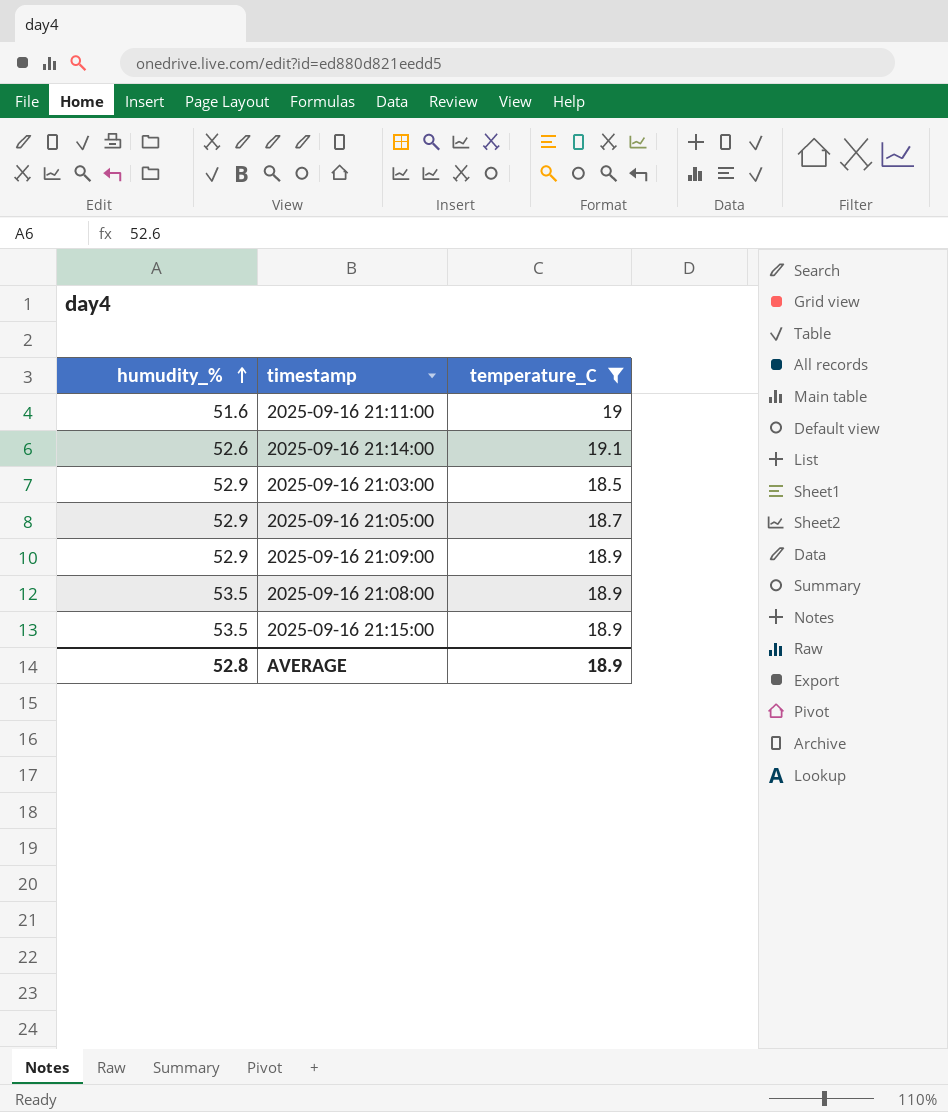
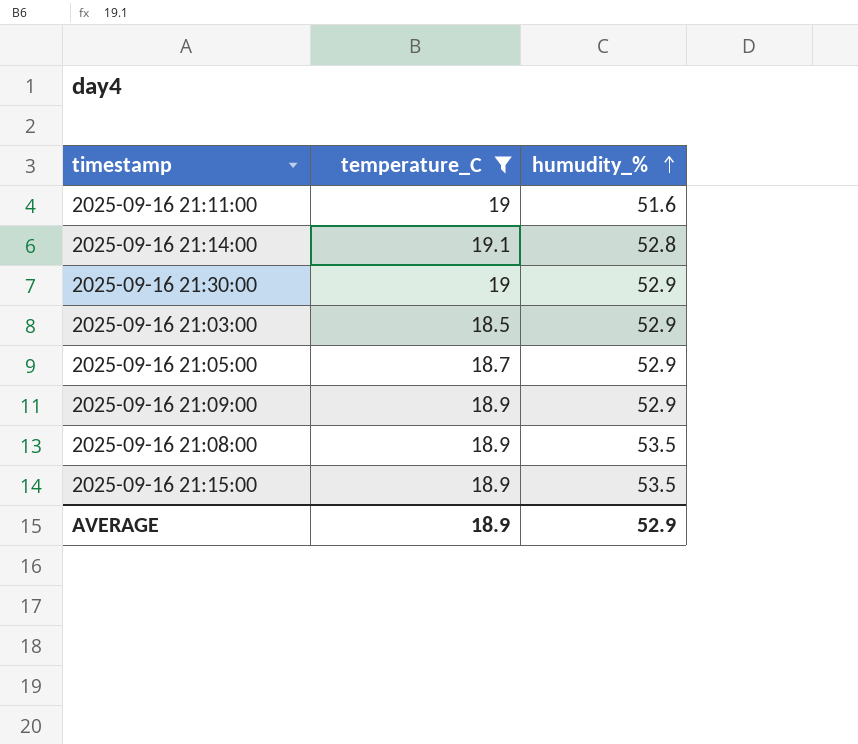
column humudity_% | position: 1 -> 3
2025-09-16 21:14:00 | humudity_%: 52.6 -> 52.8
row 2025-09-16 21:30:00: none -> 19 | 52.9
AVERAGE | humudity_%: 52.8 -> 52.9

